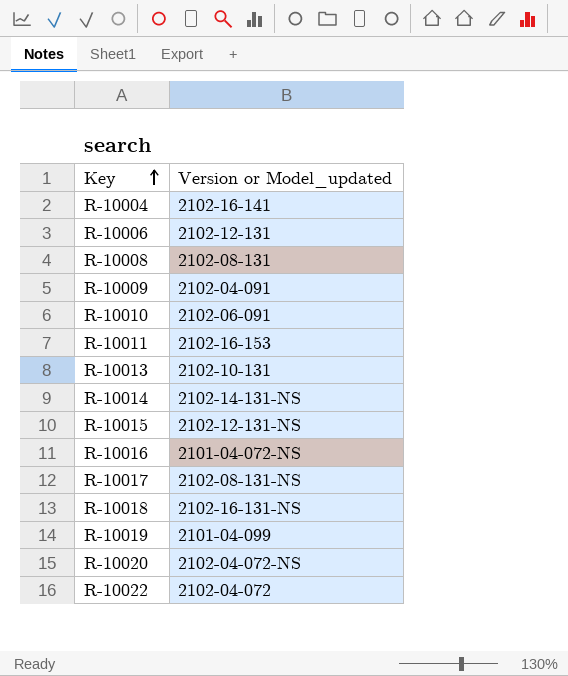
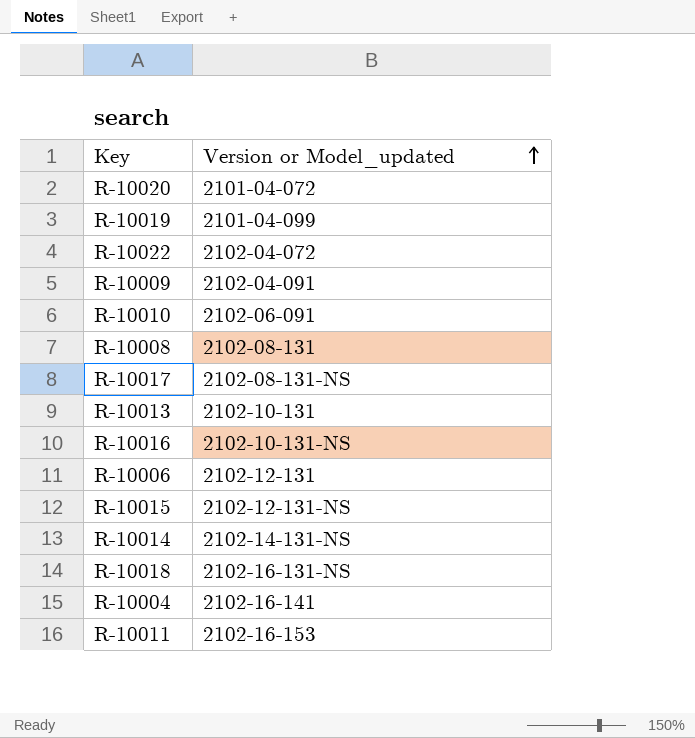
row order: Key ascending -> Version or Model_updated ascending
R-10020 | Version or Model_updated: 2102-04-072-NS -> 2101-04-072
R-10016 | Version or Model_updated: 2101-04-072-NS -> 2102-10-131-NS

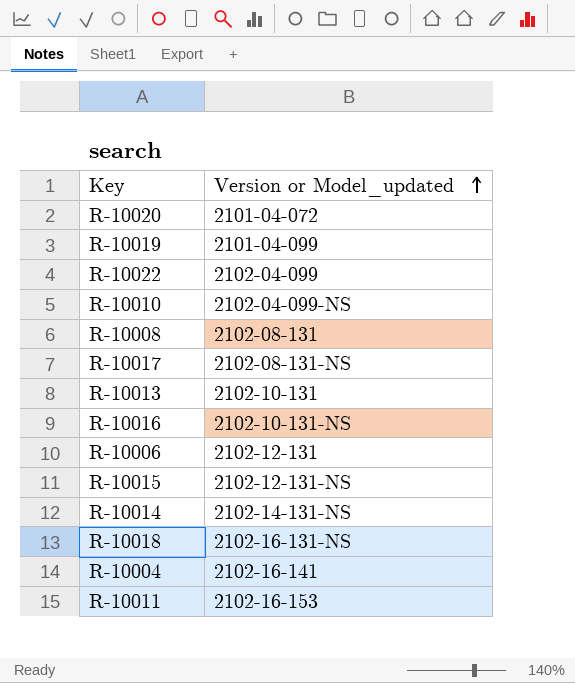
row R-10009: 2102-04-091 -> none
R-10022 | Version or Model_updated: 2102-04-072 -> 2102-04-099
R-10010 | Version or Model_updated: 2102-06-091 -> 2102-04-099-NS

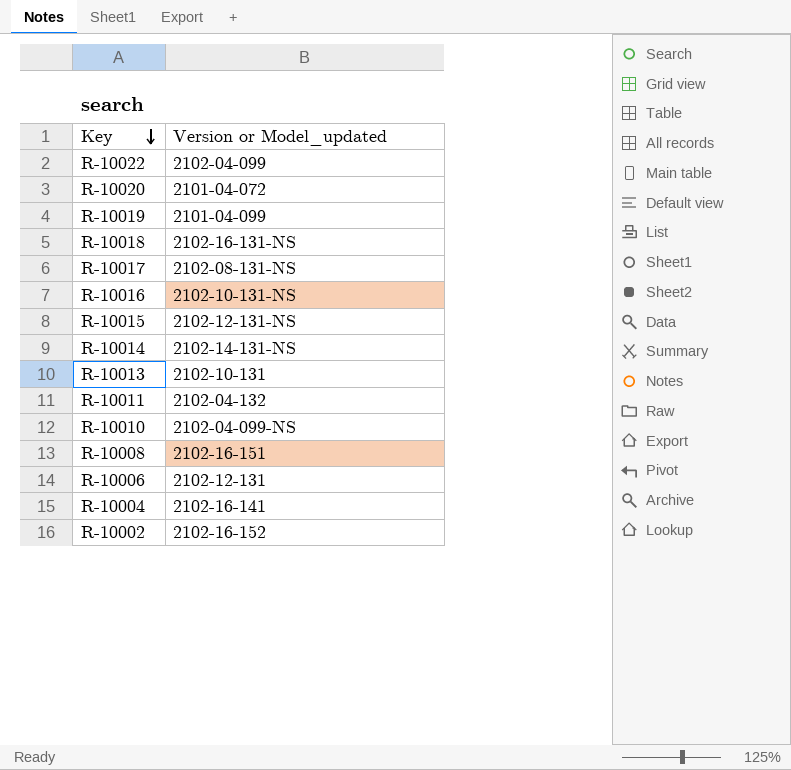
row order: Version or Model_updated ascending -> Key descending
R-10011 | Version or Model_updated: 2102-16-153 -> 2102-04-132
R-10008 | Version or Model_updated: 2102-08-131 -> 2102-16-151
row R-10002: none -> 2102-16-152

